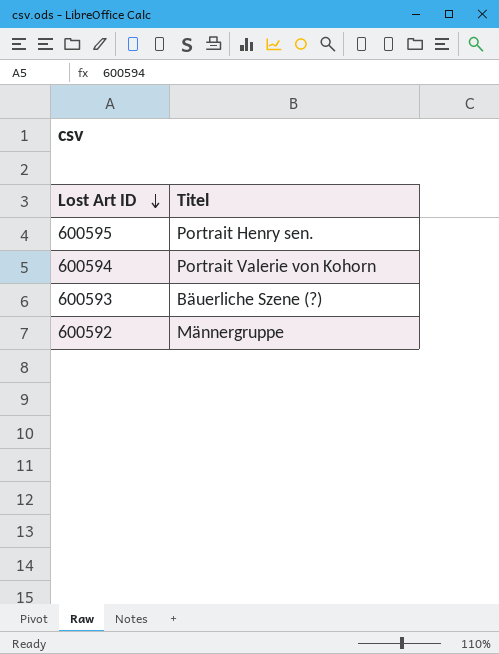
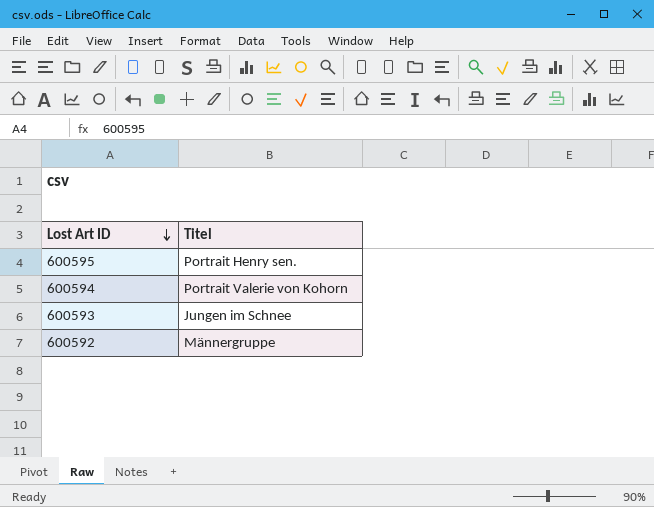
600593 | Titel: Bäuerliche Szene (?) -> Jungen im Schnee

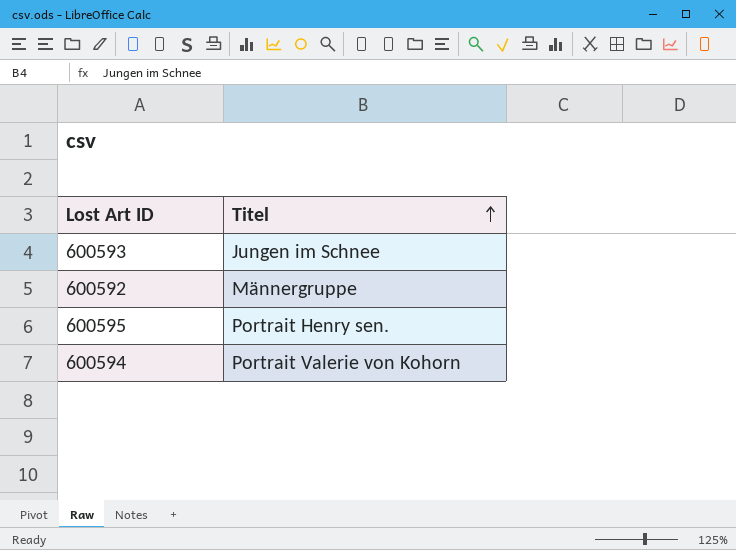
row order: Lost Art ID descending -> Titel ascending

